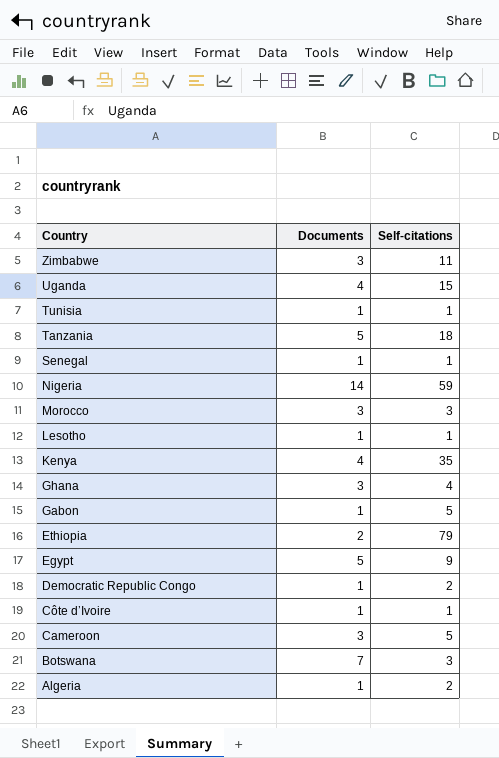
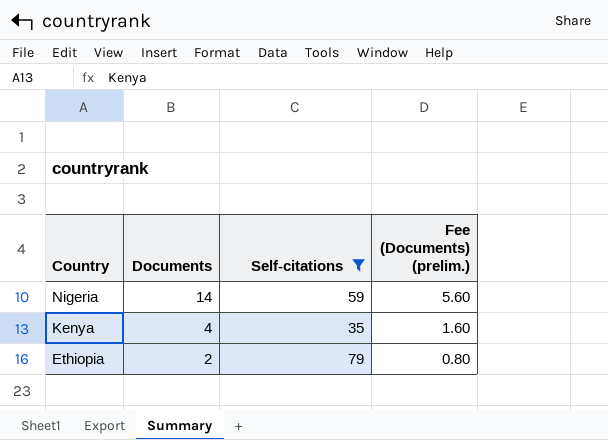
filter: none -> Self-citations >= 35
column Fee (Documents) (prelim.) | formula: none -> [Documents] * 0.4

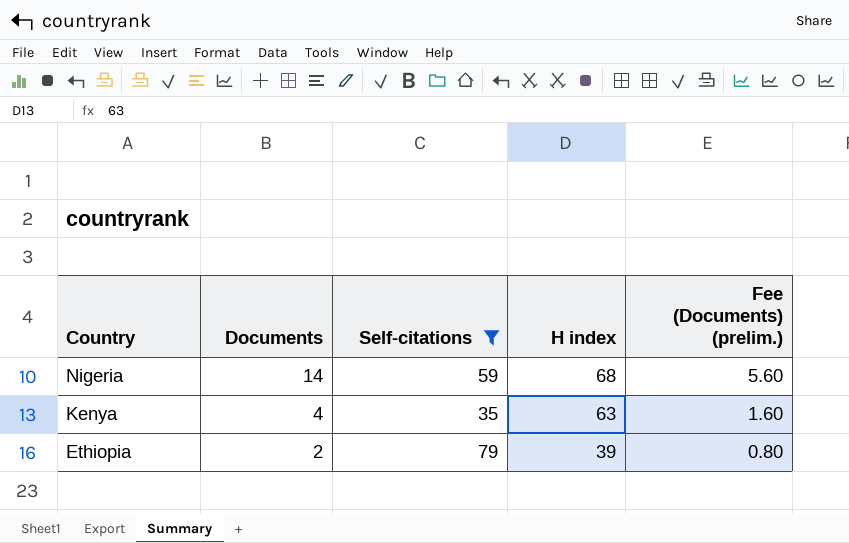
column H index | position: none -> 4

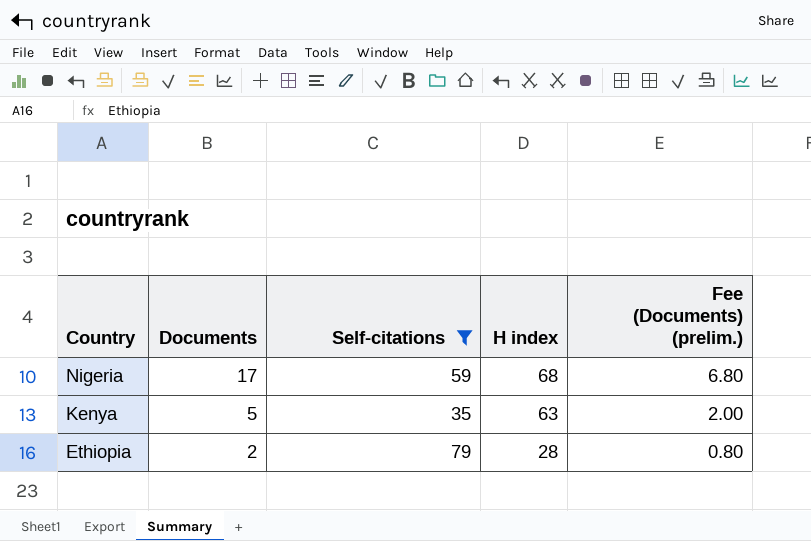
Nigeria | Documents: 14 -> 17
Nigeria | Fee (Documents) (prelim.): 5.60 -> 6.80
Kenya | Documents: 4 -> 5
Kenya | Fee (Documents) (prelim.): 1.60 -> 2.00
Ethiopia | H index: 39 -> 28

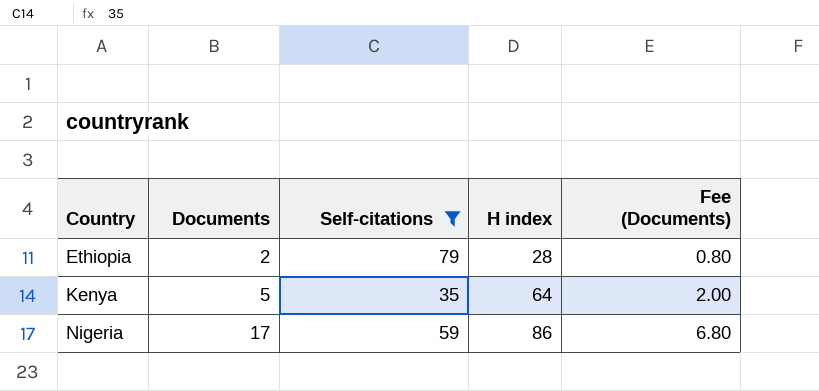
row order: Country descending -> Country ascending
column name: Fee (Documents) (prelim.) -> Fee (Documents)
Kenya | H index: 63 -> 64
Nigeria | H index: 68 -> 86

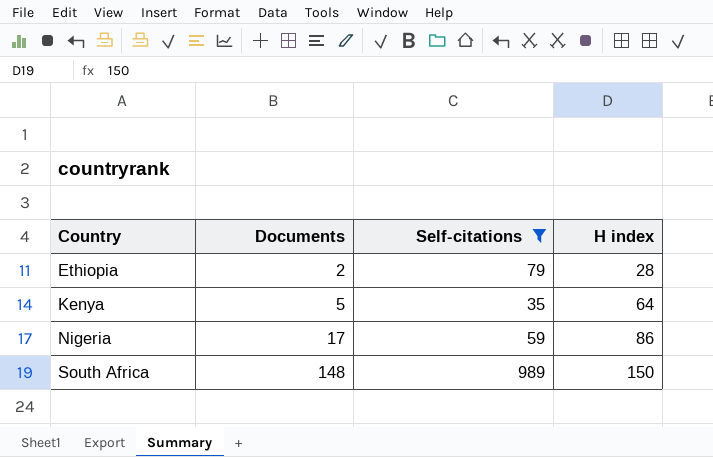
column Fee (Documents) | formula: [Documents] * 0.4 -> none
row South Africa: none -> 148 | 989 | 150

